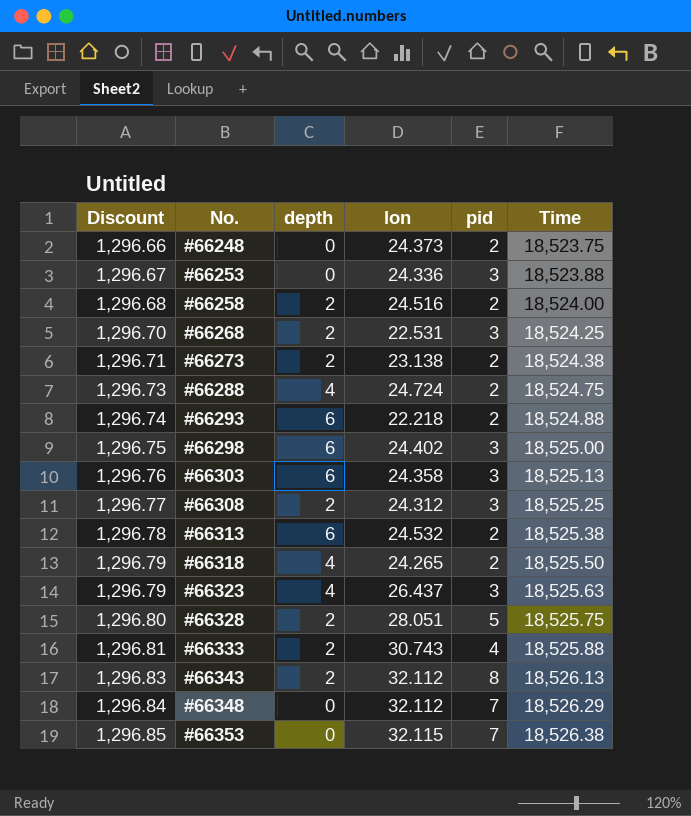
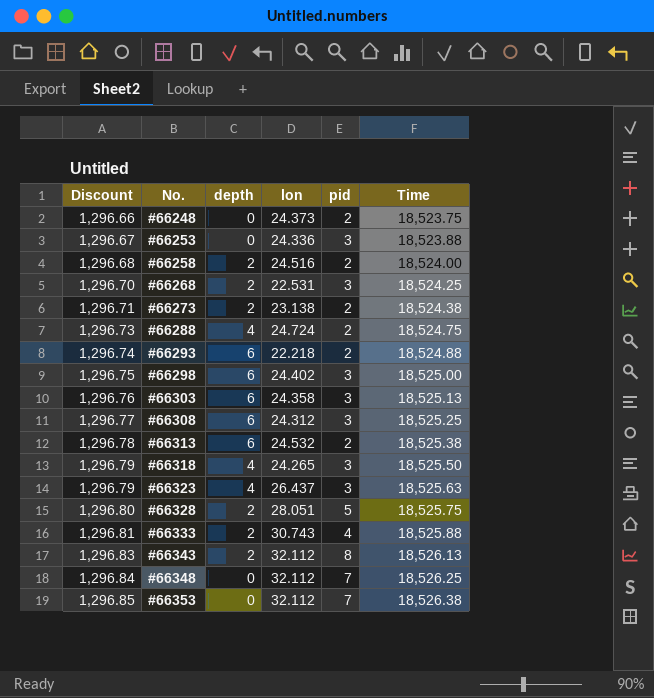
#66308 | depth: 2 -> 6
#66318 | pid: 2 -> 3
#66348 | Time: 18,526.29 -> 18,526.25
#66353 | lon: 32.115 -> 32.112

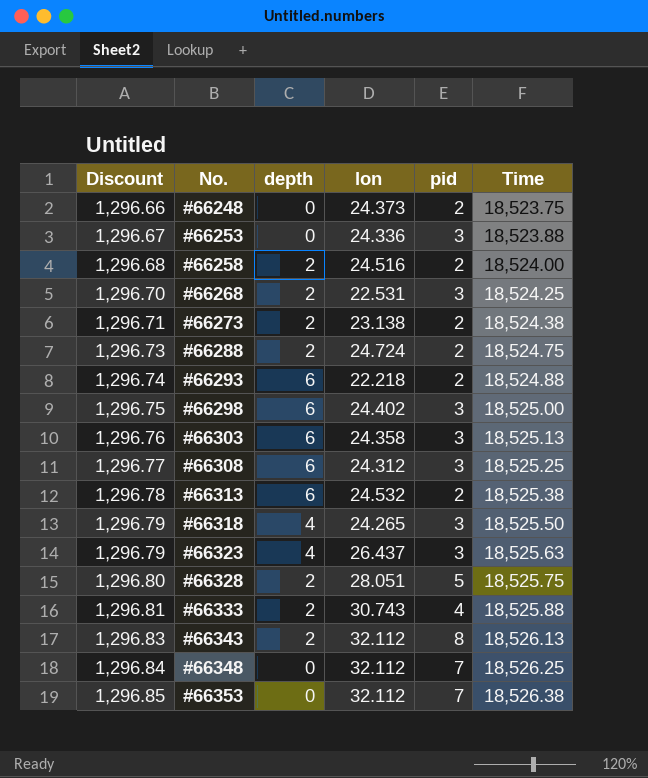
#66288 | depth: 4 -> 2

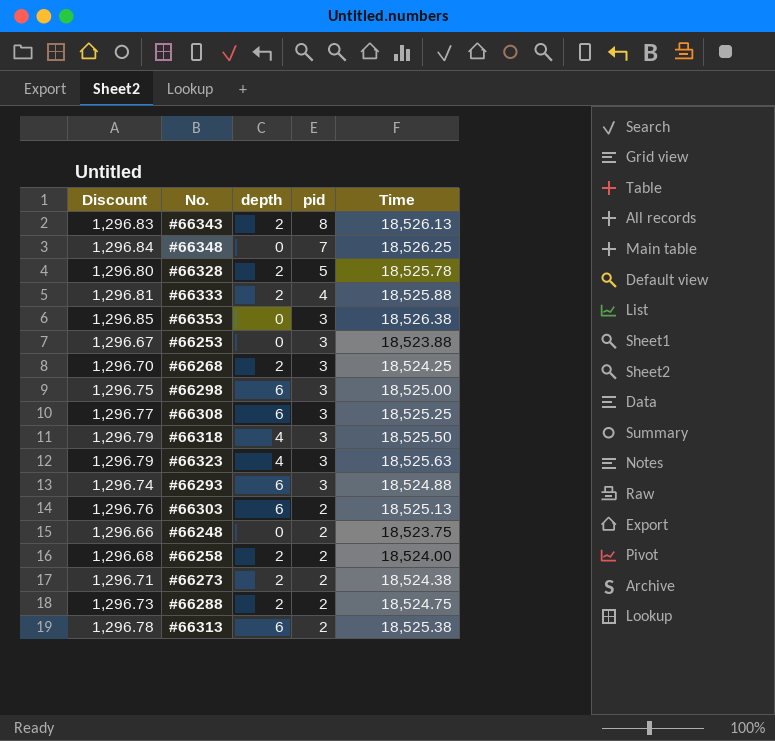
row order: Discount ascending -> pid descending
column lon | position: 4 -> none
#66328 | Time: 18,525.75 -> 18,525.78
#66353 | pid: 7 -> 3
#66293 | pid: 2 -> 3
#66303 | pid: 3 -> 2

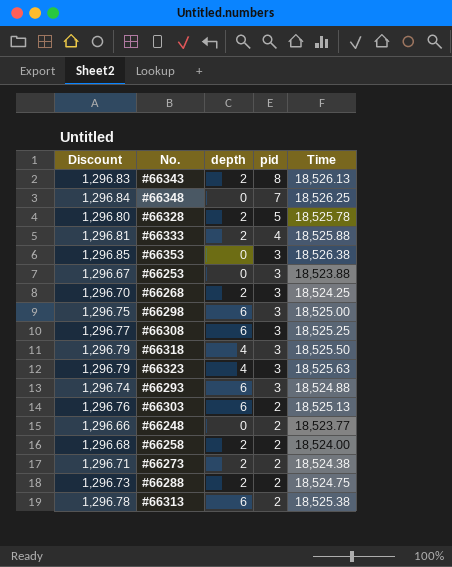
#66248 | Time: 18,523.75 -> 18,523.77

